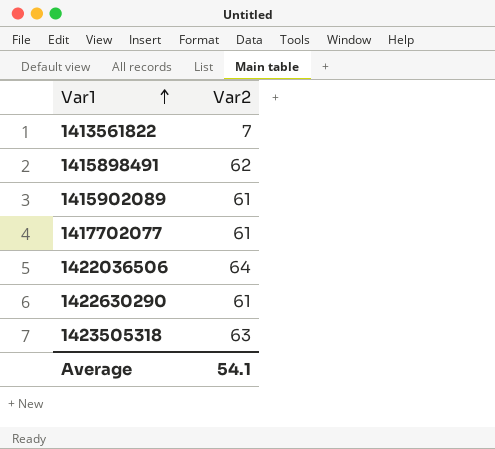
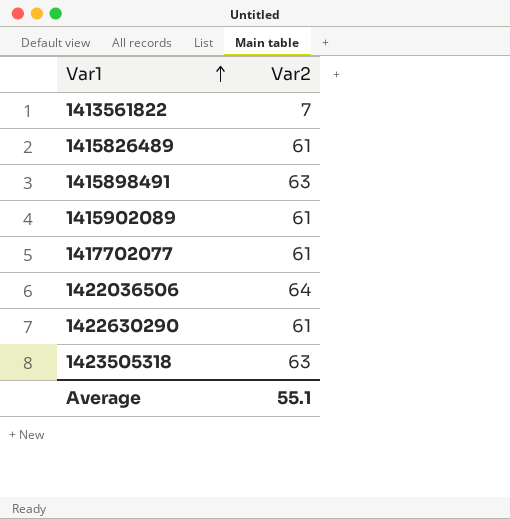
row 1415826489: none -> 61
1415898491 | Var2: 62 -> 63
Average | Var2: 54.1 -> 55.1

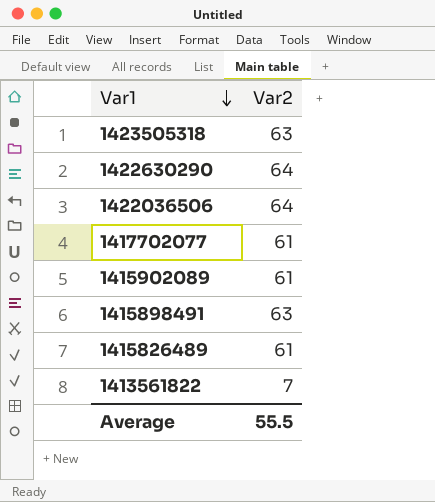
row order: Var1 ascending -> Var1 descending
1422630290 | Var2: 61 -> 64
Average | Var2: 55.1 -> 55.5

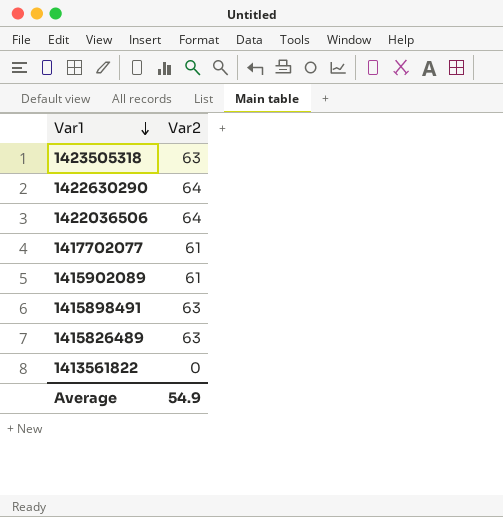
1415826489 | Var2: 61 -> 63
1413561822 | Var2: 7 -> 0
Average | Var2: 55.5 -> 54.9

